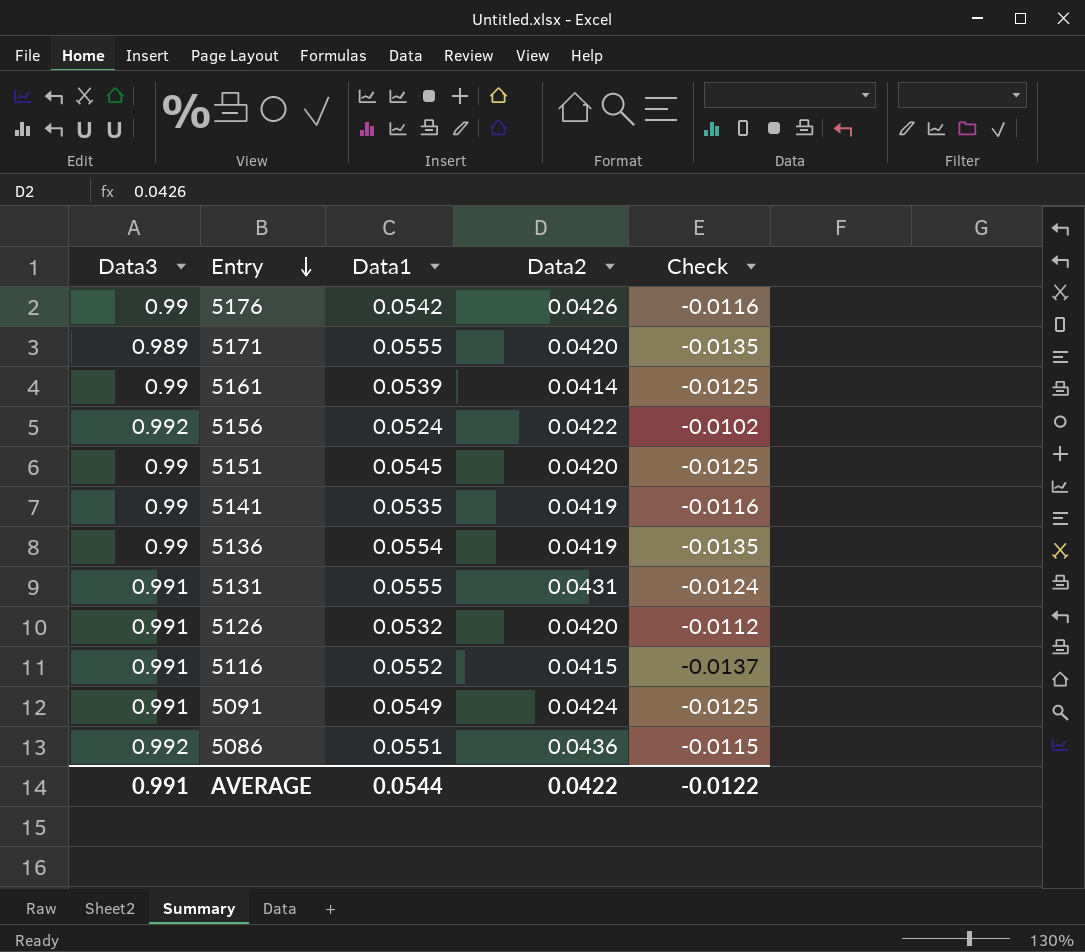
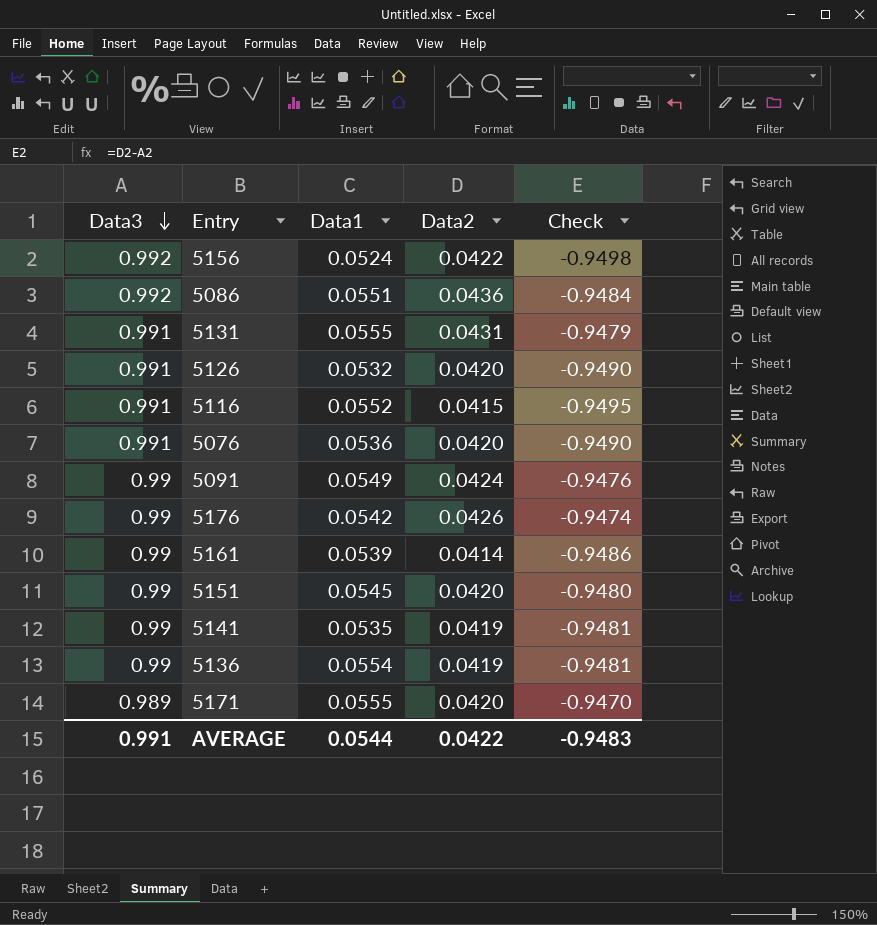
row order: Entry descending -> Data3 descending
column Check | formula: [Data2] - [Data1] -> [Data2] - [Data3]
row 5076: none -> 0.991 | 0.0536 | 0.0420 | -0.9490
5091 | Data3: 0.991 -> 0.99
AVERAGE | Check: -0.0122 -> -0.9483

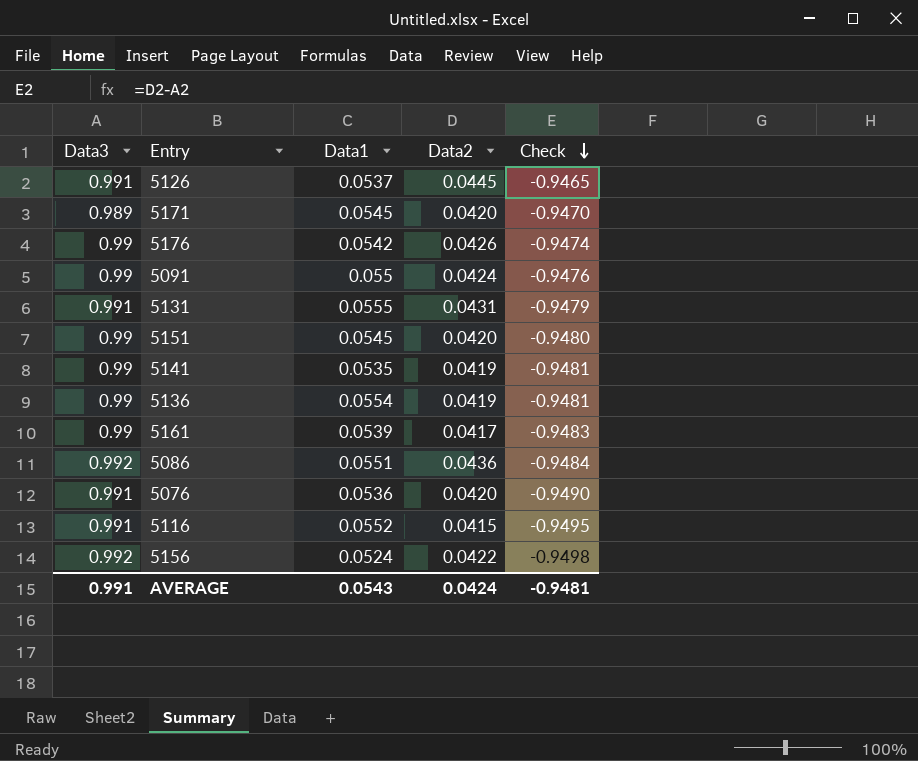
row order: Data3 descending -> Check descending
5126 | Data1: 0.0532 -> 0.0537
5126 | Data2: 0.0420 -> 0.0445
5126 | Check: -0.9490 -> -0.9465
5171 | Data1: 0.0555 -> 0.0545
5091 | Data1: 0.0549 -> 0.055
5161 | Data2: 0.0414 -> 0.0417
5161 | Check: -0.9486 -> -0.9483
AVERAGE | Data1: 0.0544 -> 0.0543
AVERAGE | Data2: 0.0422 -> 0.0424
AVERAGE | Check: -0.9483 -> -0.9481

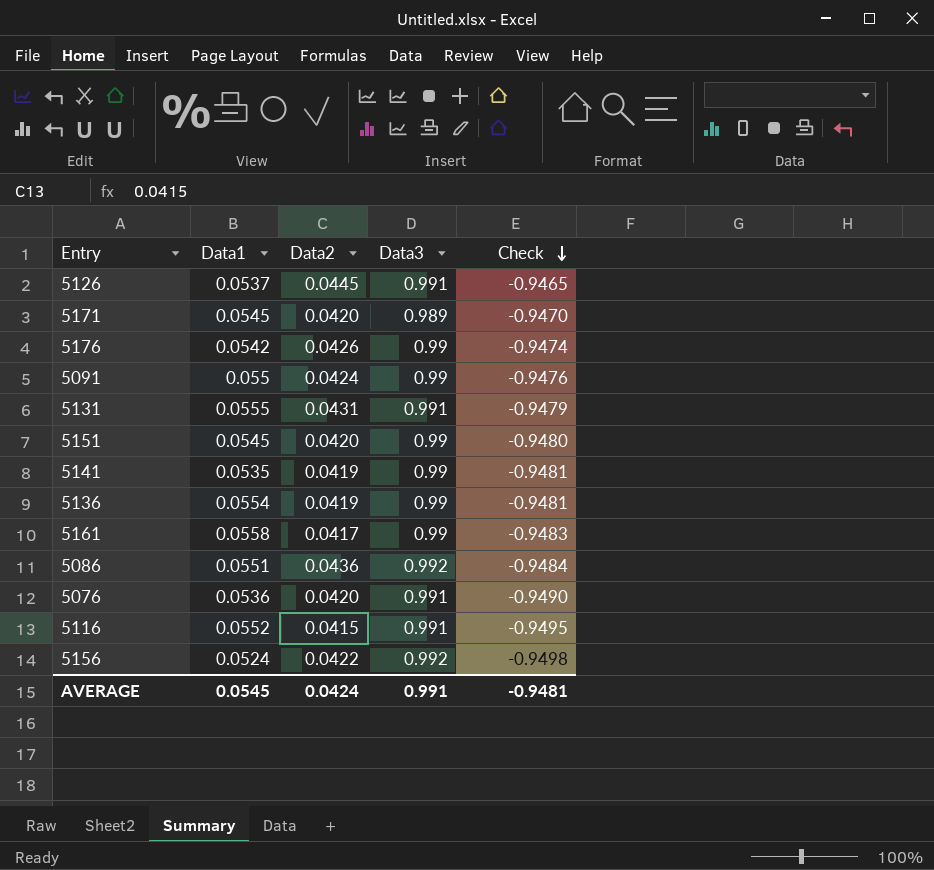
column Data3 | position: 1 -> 4
5161 | Data1: 0.0539 -> 0.0558
AVERAGE | Data1: 0.0543 -> 0.0545

